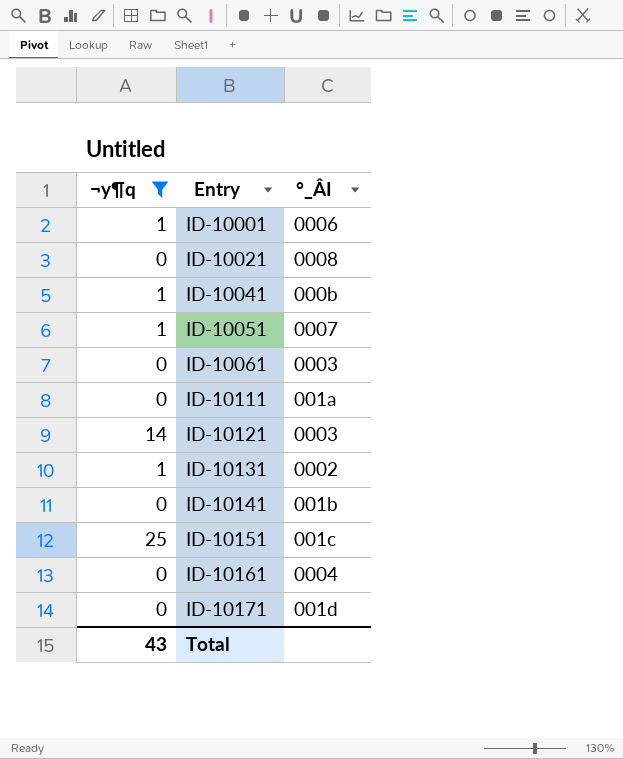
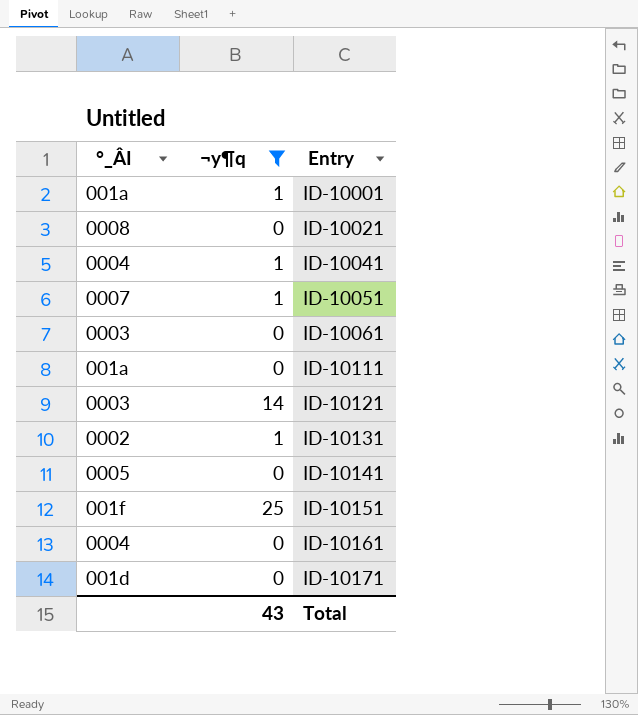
column °_ÂI | position: 3 -> 1
ID-10001 | °_ÂI: 0006 -> 001a
ID-10041 | °_ÂI: 000b -> 0004
ID-10141 | °_ÂI: 001b -> 0005
ID-10151 | °_ÂI: 001c -> 001f

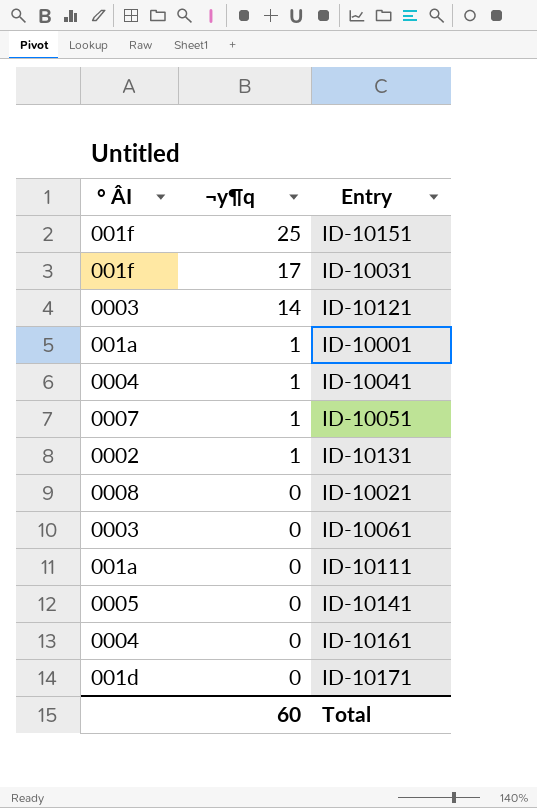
filter: ¬y¶q != 17 -> none
row order: Entry ascending -> ¬y¶q descending
column name: °_ÂI -> ° ÂI
Total | ¬y¶q: 43 -> 60

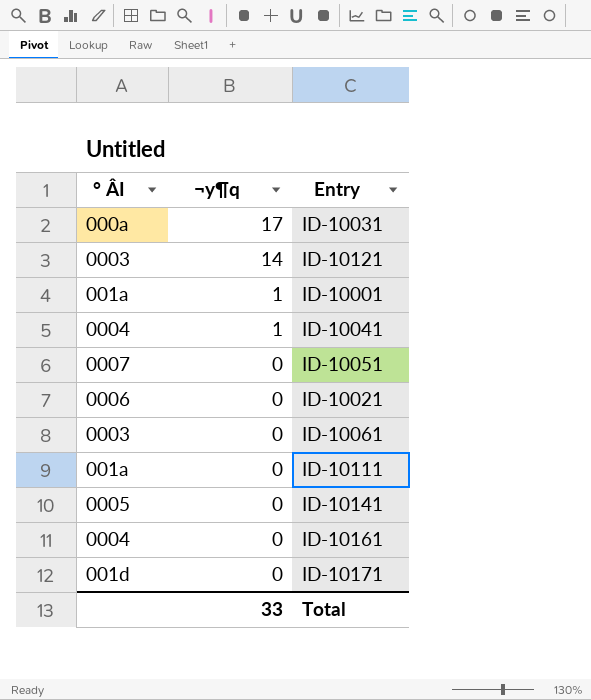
row ID-10151: 001f | 25 -> none
row ID-10131: 0002 | 1 -> none
ID-10031 | ° ÂI: 001f -> 000a
ID-10051 | ¬y¶q: 1 -> 0
ID-10021 | ° ÂI: 0008 -> 0006
Total | ¬y¶q: 60 -> 33

